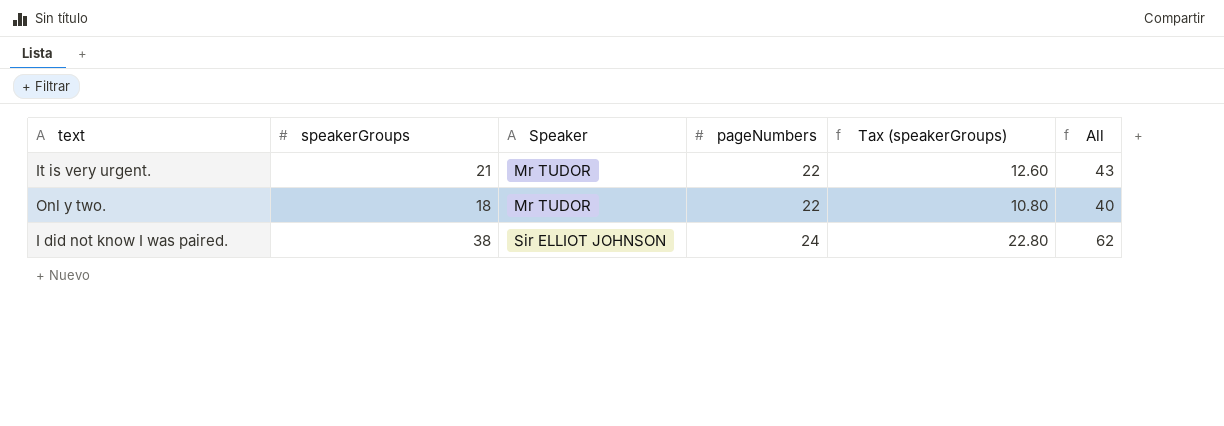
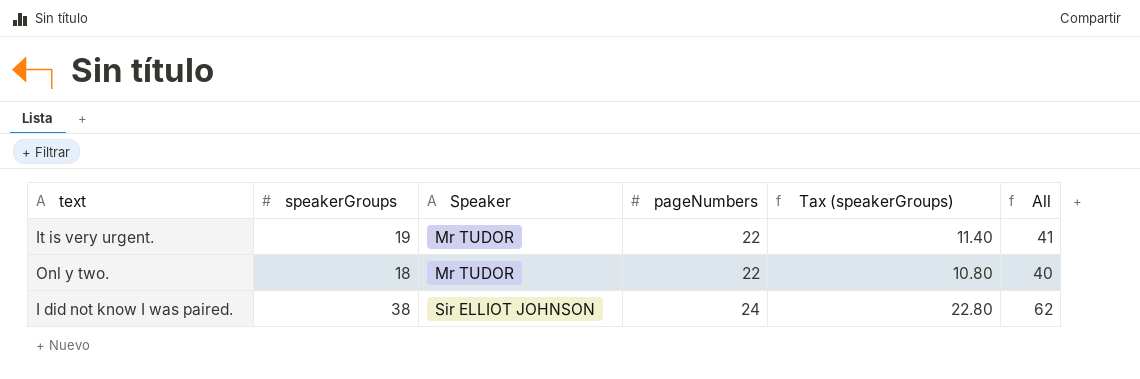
It is very urgent. | speakerGroups: 21 -> 19
It is very urgent. | Tax (speakerGroups): 12.60 -> 11.40
It is very urgent. | All: 43 -> 41

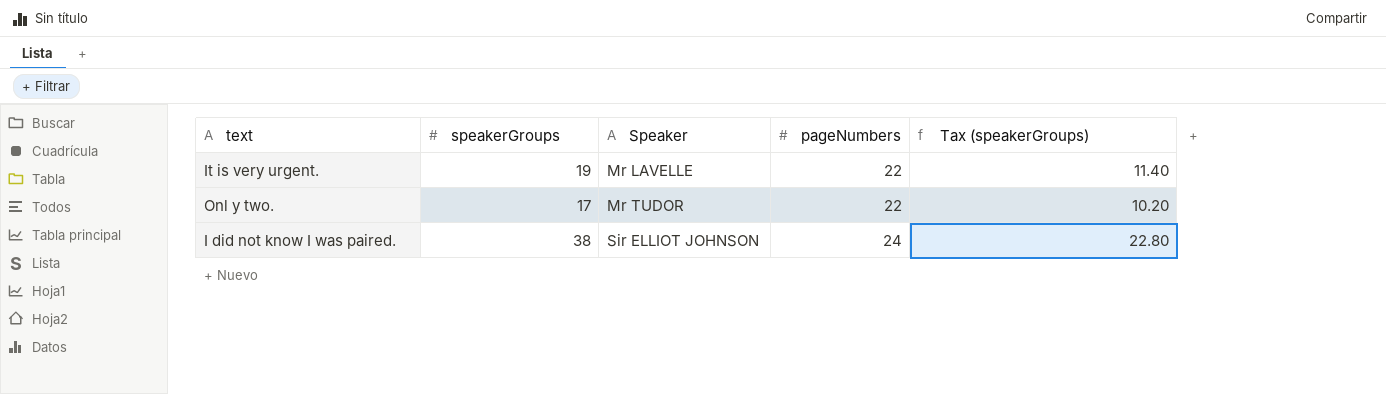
column All | formula: [speakerGroups] + [pageNumbers] -> none
It is very urgent. | Speaker: Mr TUDOR -> Mr LAVELLE
Onl y two. | speakerGroups: 18 -> 17
Onl y two. | Tax (speakerGroups): 10.80 -> 10.20

